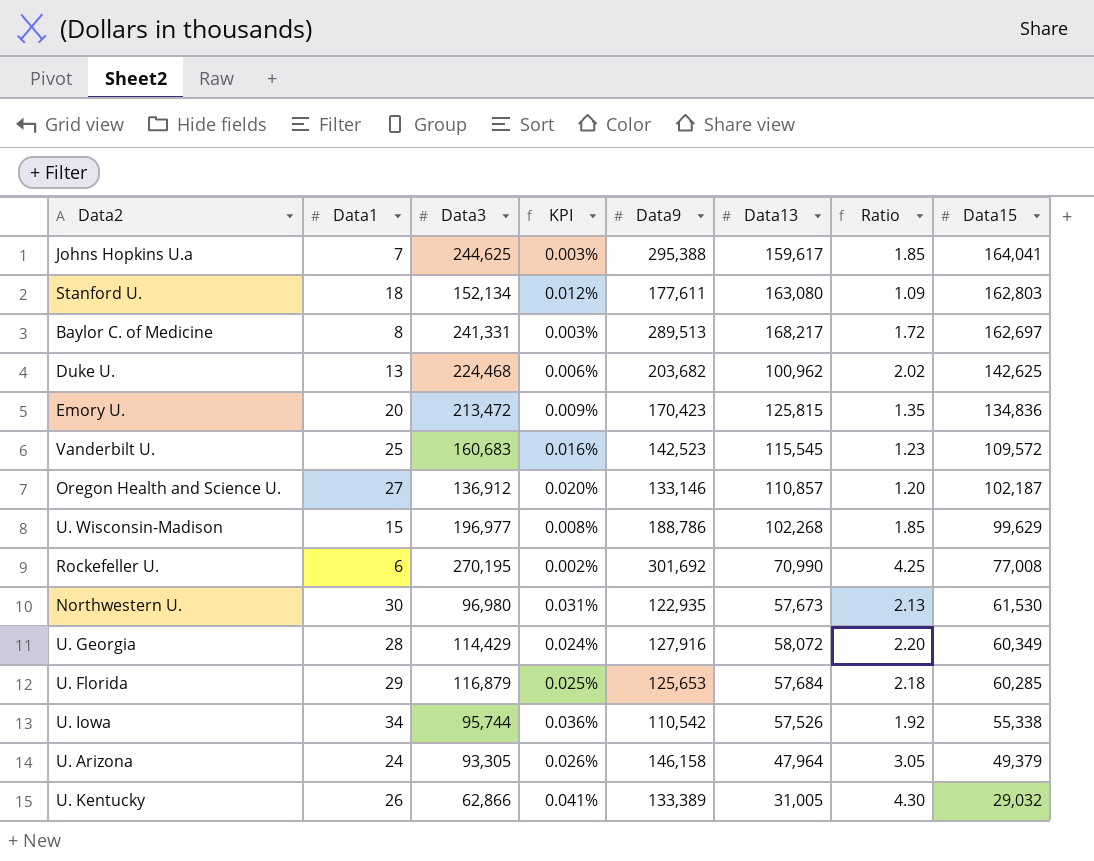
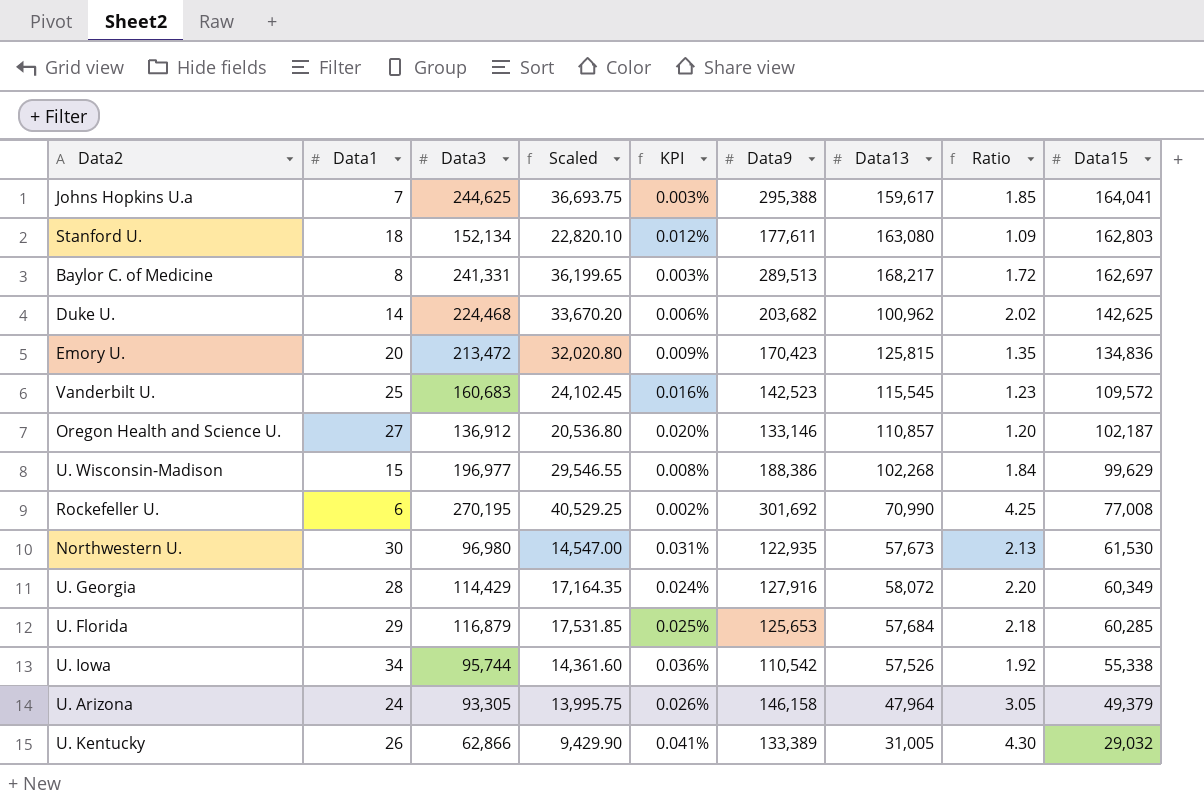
column Scaled | formula: none -> [Data3] * 0.15
Duke U. | Data1: 13 -> 14
U. Wisconsin-Madison | Data9: 188,786 -> 188,386
U. Wisconsin-Madison | Ratio: 1.85 -> 1.84

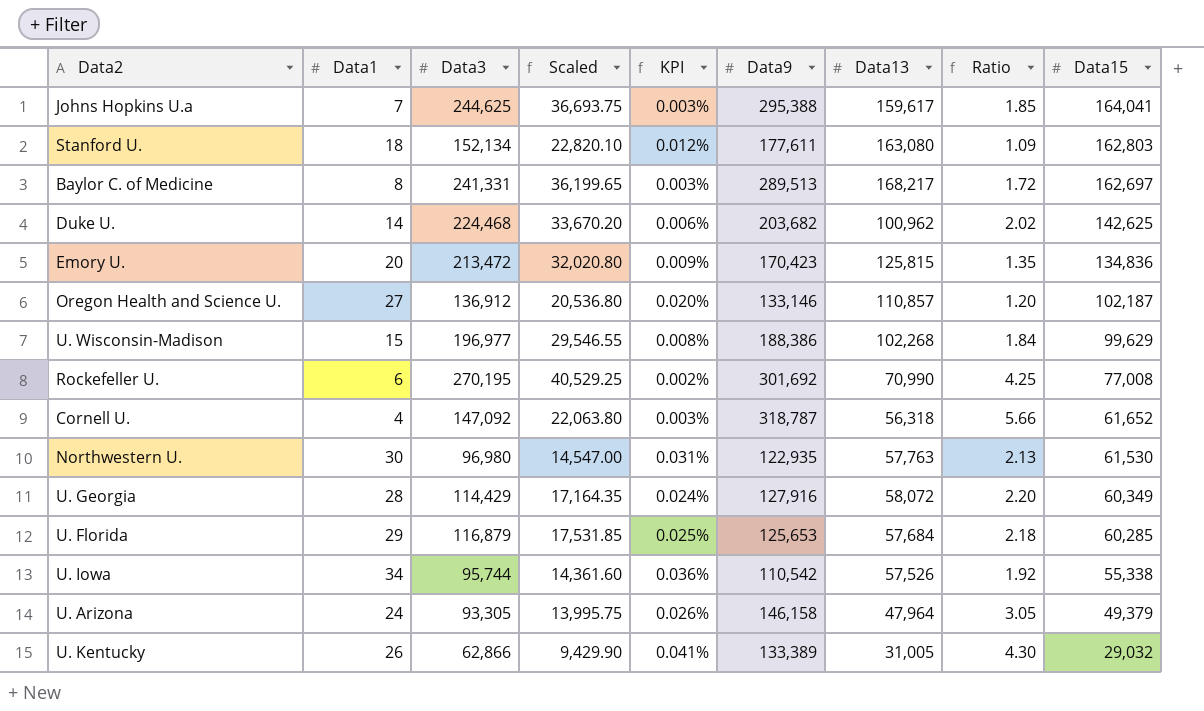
row Vanderbilt U.: 25 | 160,683 | 24,102.45 | 0.016% | 142,523 | 115,545 | 1.23 | 109,572 -> none
row Cornell U.: none -> 4 | 147,092 | 22,063.80 | 0.003% | 318,787 | 56,318 | 5.66 | 61,652
Northwestern U. | Data13: 57,673 -> 57,763

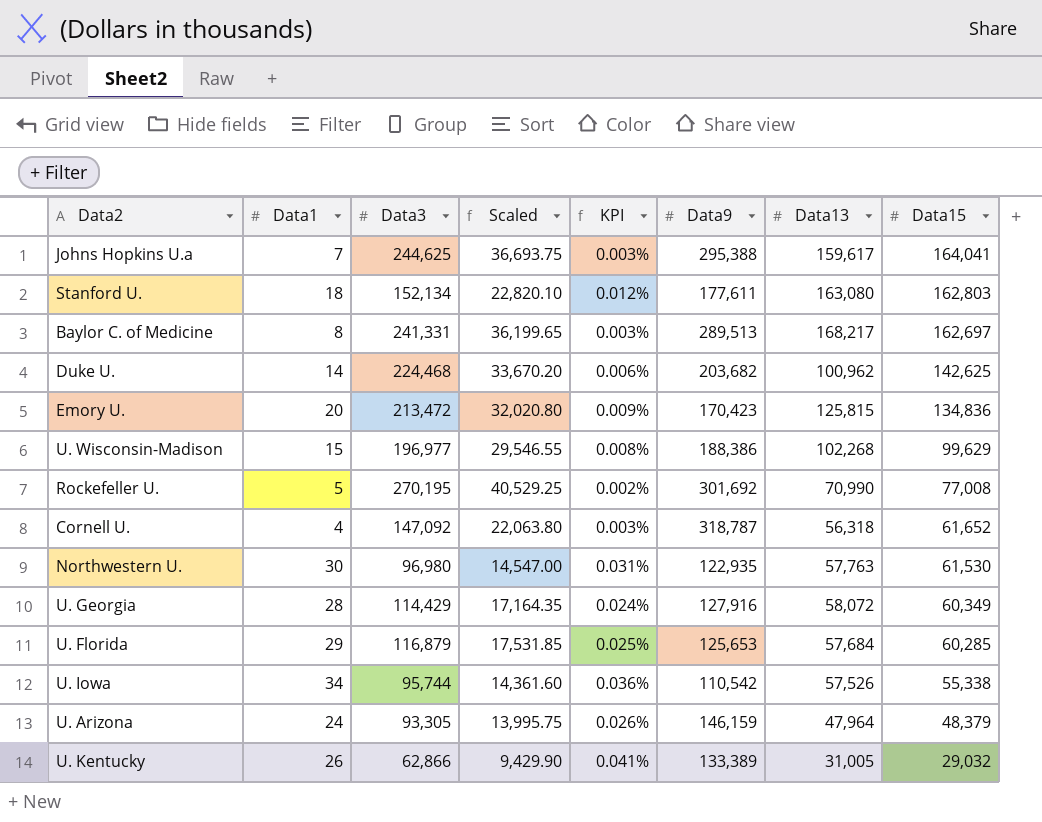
column Ratio | formula: [Data9] / [Data13] -> none
row Oregon Health and Science U.: 27 | 136,912 | 20,536.80 | 0.020% | 133,146 | 110,857 | 1.20 | 102,187 -> none
Rockefeller U. | Data1: 6 -> 5
U. Arizona | Data9: 146,158 -> 146,159
U. Arizona | Data15: 49,379 -> 48,379

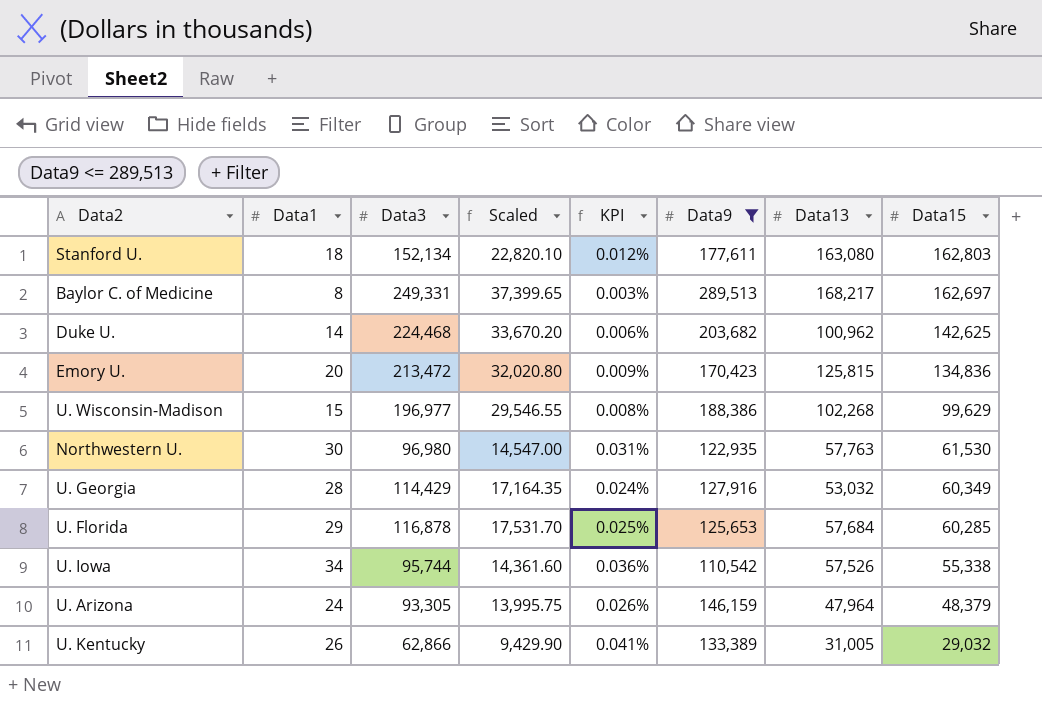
filter: none -> Data9 <= 289,513
Baylor C. of Medicine | Data3: 241,331 -> 249,331
Baylor C. of Medicine | Scaled: 36,199.65 -> 37,399.65
U. Georgia | Data13: 58,072 -> 53,032
U. Florida | Data3: 116,879 -> 116,878
U. Florida | Scaled: 17,531.85 -> 17,531.70

